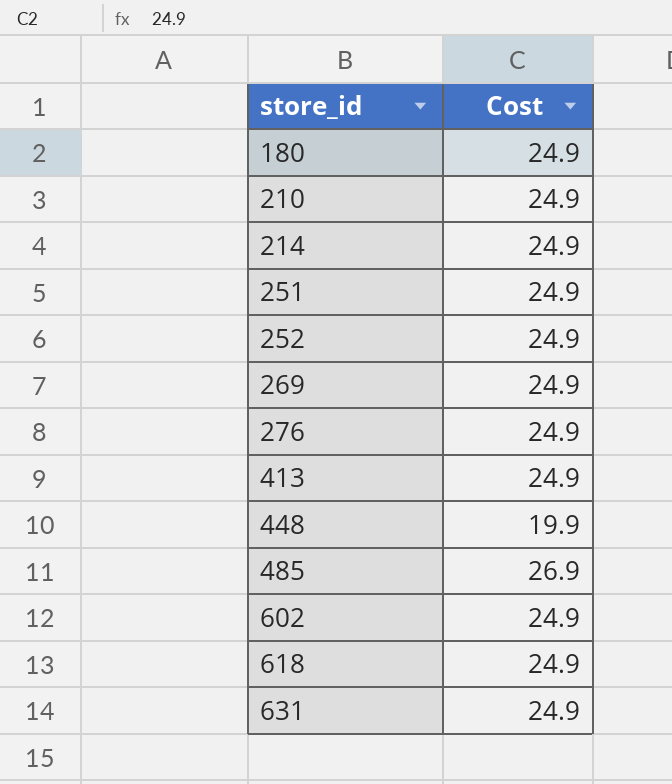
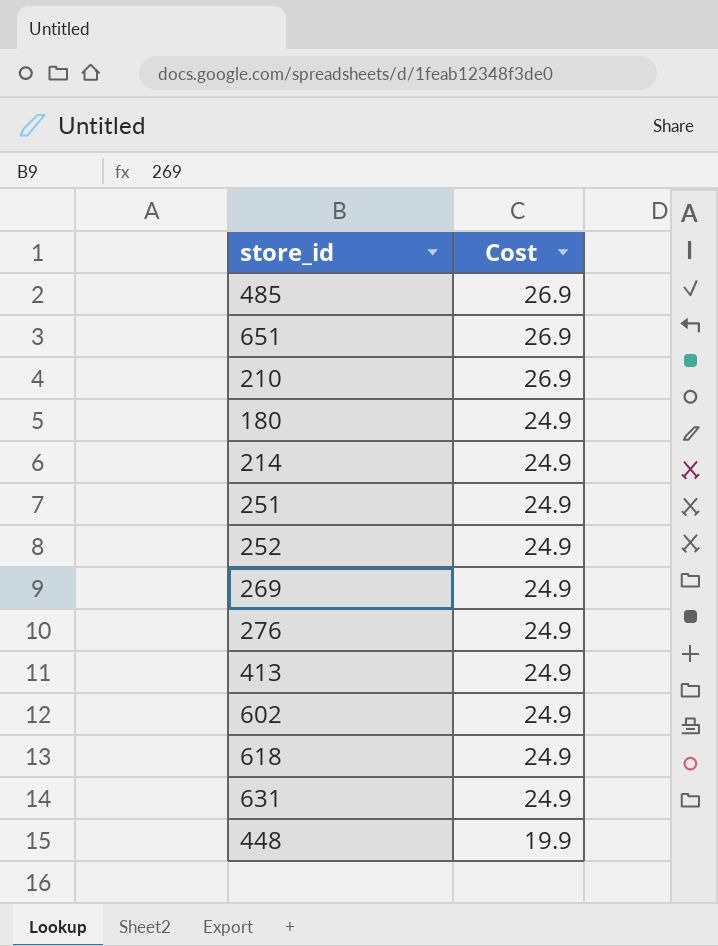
row order: store_id ascending -> Cost descending
row 651: none -> 26.9
210 | Cost: 24.9 -> 26.9

